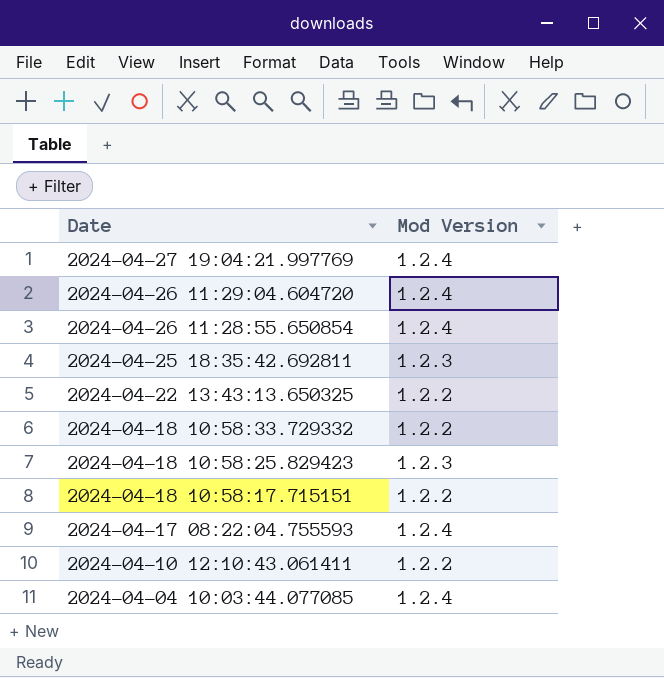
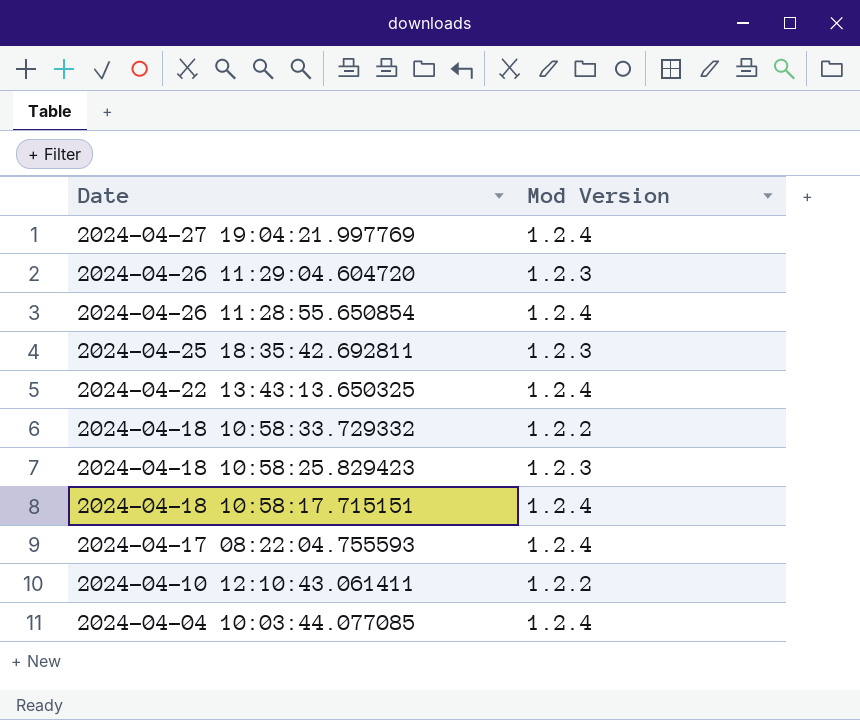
2024-04-26 11:29:04.604720 | Mod Version: 1.2.4 -> 1.2.3
2024-04-22 13:43:13.650325 | Mod Version: 1.2.2 -> 1.2.4
2024-04-18 10:58:17.715151 | Mod Version: 1.2.2 -> 1.2.4

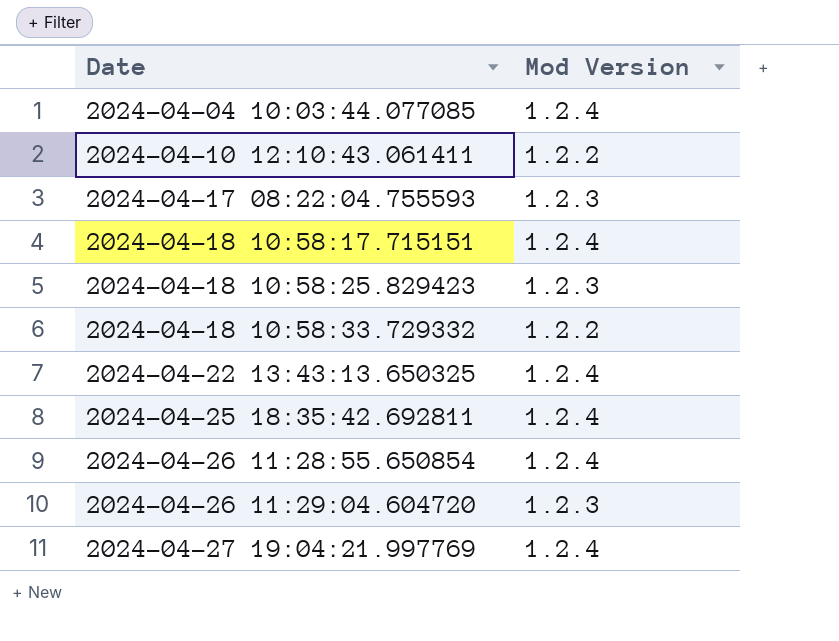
row order: Date descending -> Date ascending
2024-04-17 08:22:04.755593 | Mod Version: 1.2.4 -> 1.2.3
2024-04-25 18:35:42.692811 | Mod Version: 1.2.3 -> 1.2.4

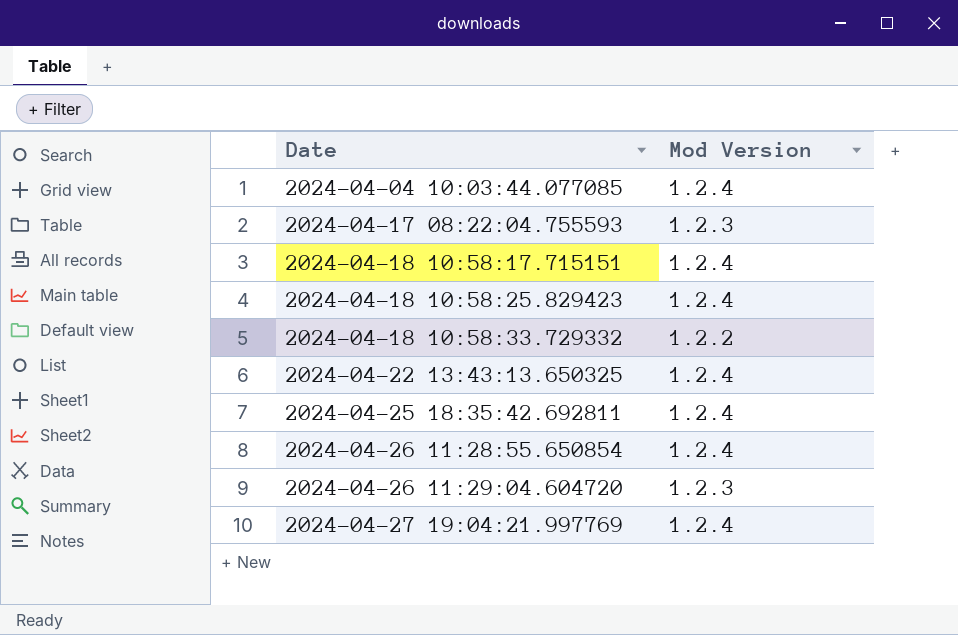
row 2024-04-10 12:10:43.061411: 1.2.2 -> none
2024-04-18 10:58:25.829423 | Mod Version: 1.2.3 -> 1.2.4

